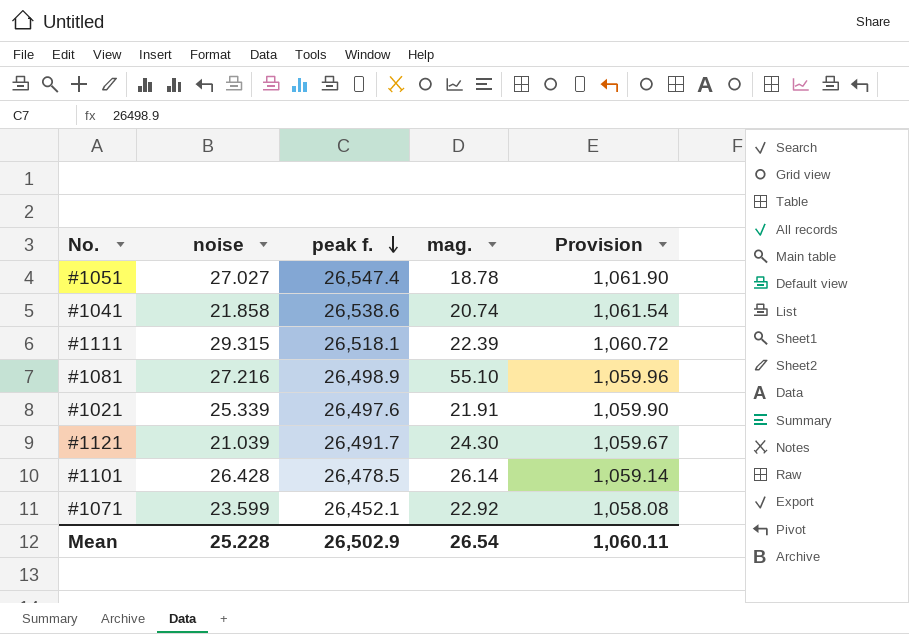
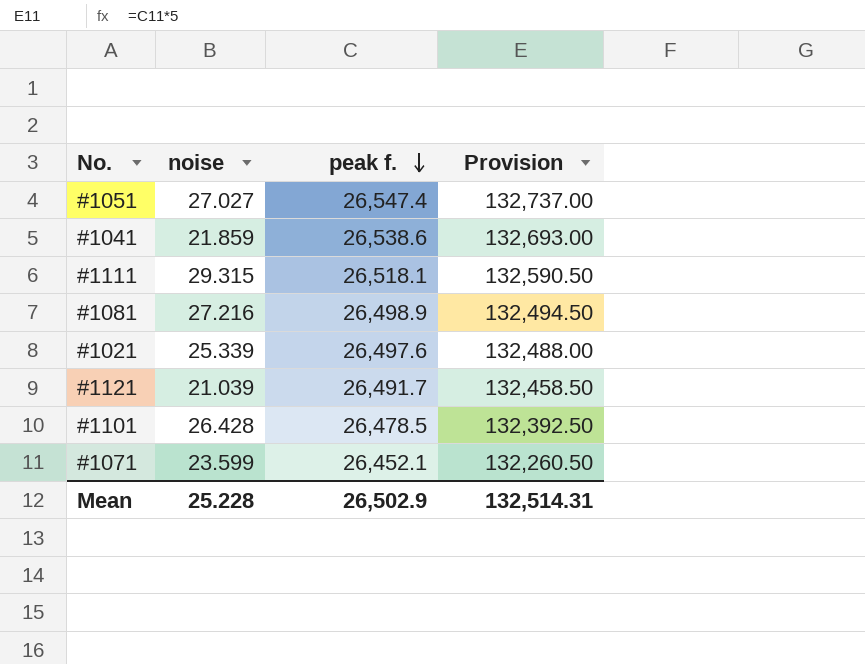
column mag. | position: 4 -> none
column Provision | formula: [peak f.] * 0.04 -> [peak f.] * 5
#1041 | noise: 21.858 -> 21.859
Mean | Provision: 1,060.11 -> 132,514.31

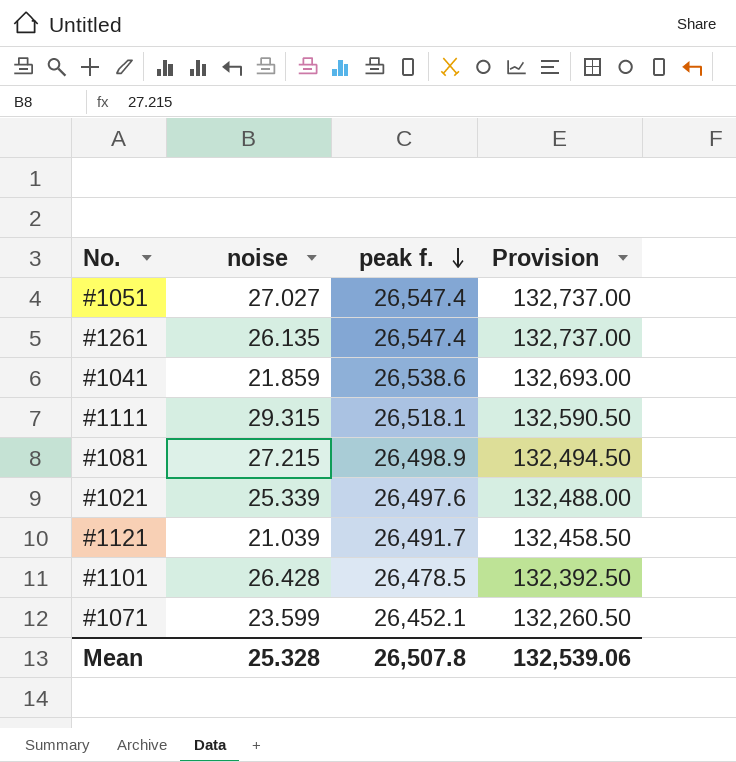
row #1261: none -> 26.135 | 26,547.4 | 132,737.00
#1081 | noise: 27.216 -> 27.215
Mean | noise: 25.228 -> 25.328
Mean | peak f.: 26,502.9 -> 26,507.8
Mean | Provision: 132,514.31 -> 132,539.06

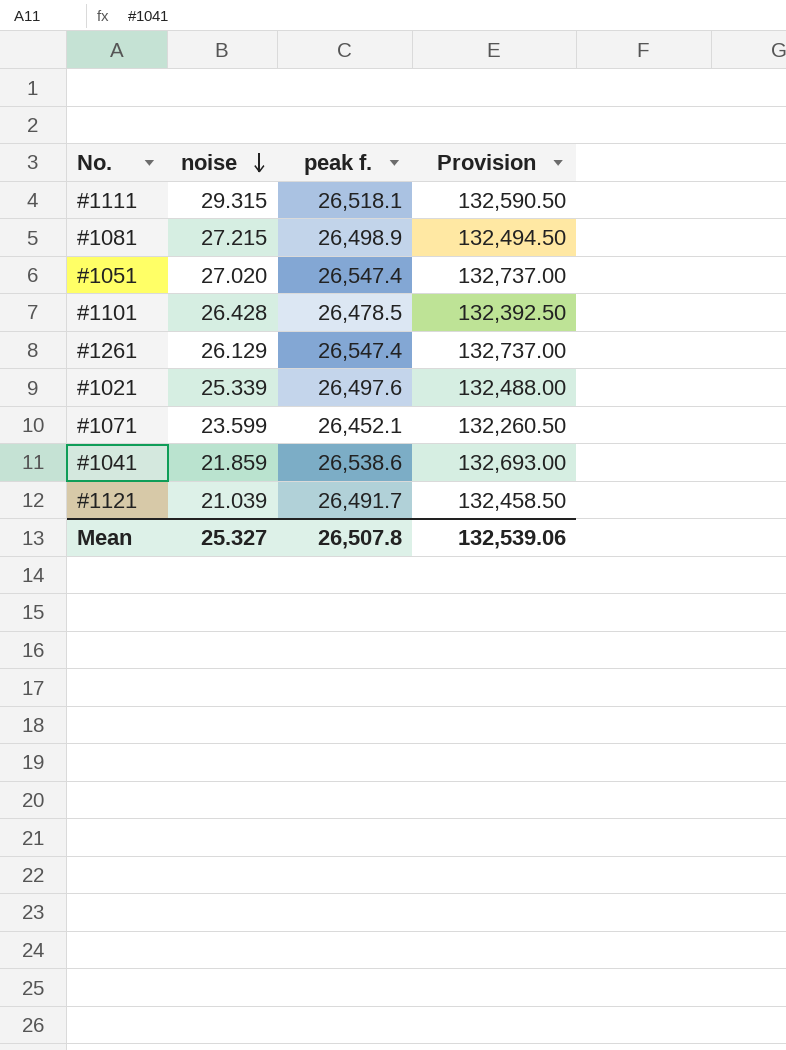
row order: peak f. descending -> noise descending
#1051 | noise: 27.027 -> 27.020
#1261 | noise: 26.135 -> 26.129
Mean | noise: 25.328 -> 25.327

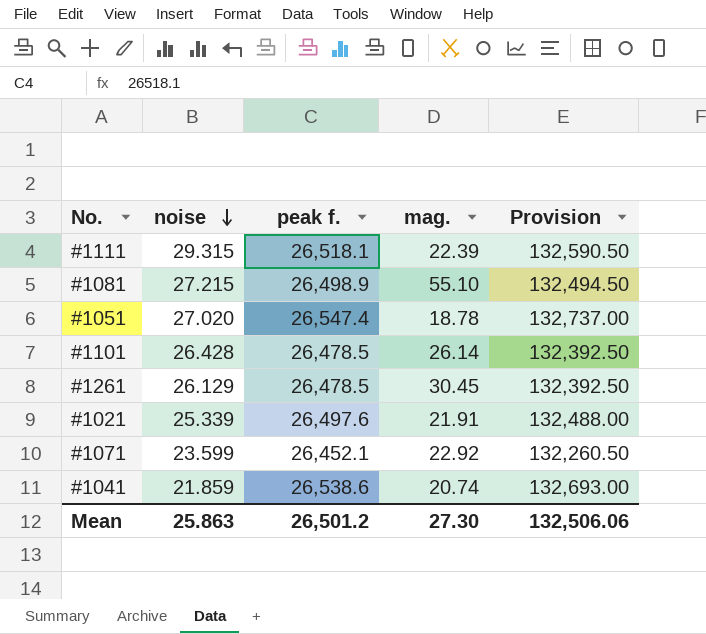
column mag. | position: none -> 4
row #1121: 21.039 | 26,491.7 | 132,458.50 -> none
#1261 | peak f.: 26,547.4 -> 26,478.5
#1261 | Provision: 132,737.00 -> 132,392.50
Mean | noise: 25.327 -> 25.863
Mean | peak f.: 26,507.8 -> 26,501.2
Mean | Provision: 132,539.06 -> 132,506.06

